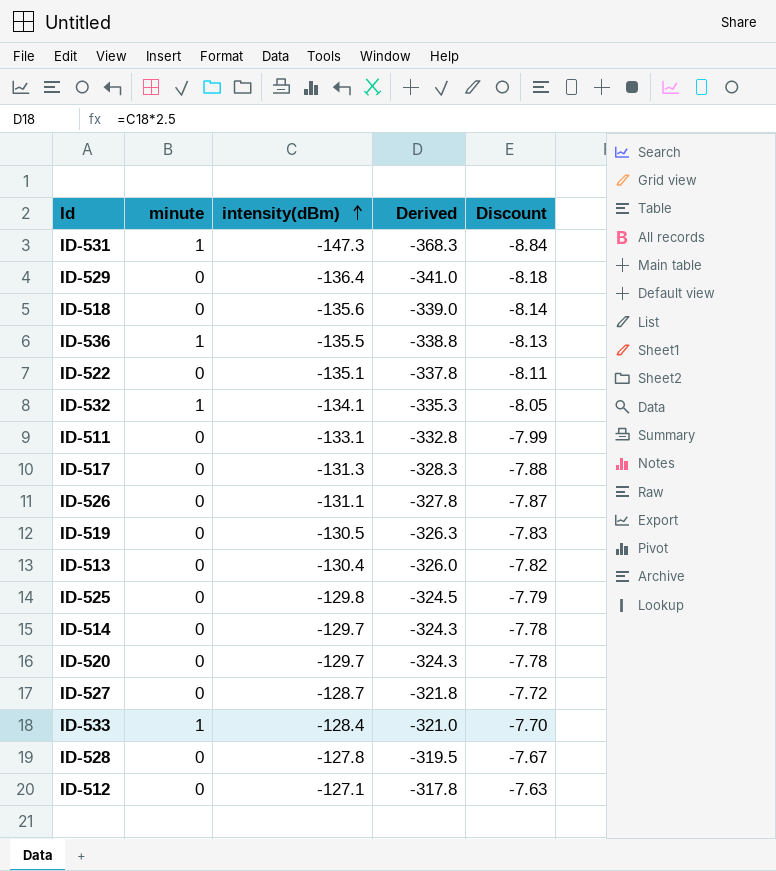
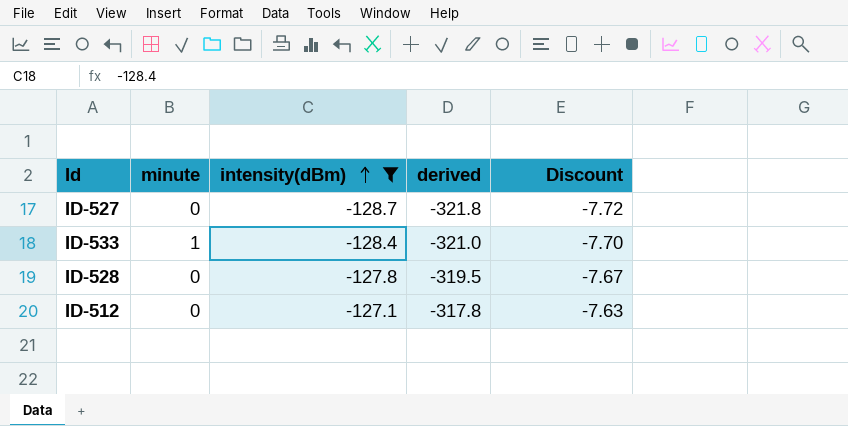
filter: none -> intensity(dBm) >= -128.7
column name: Derived -> derived

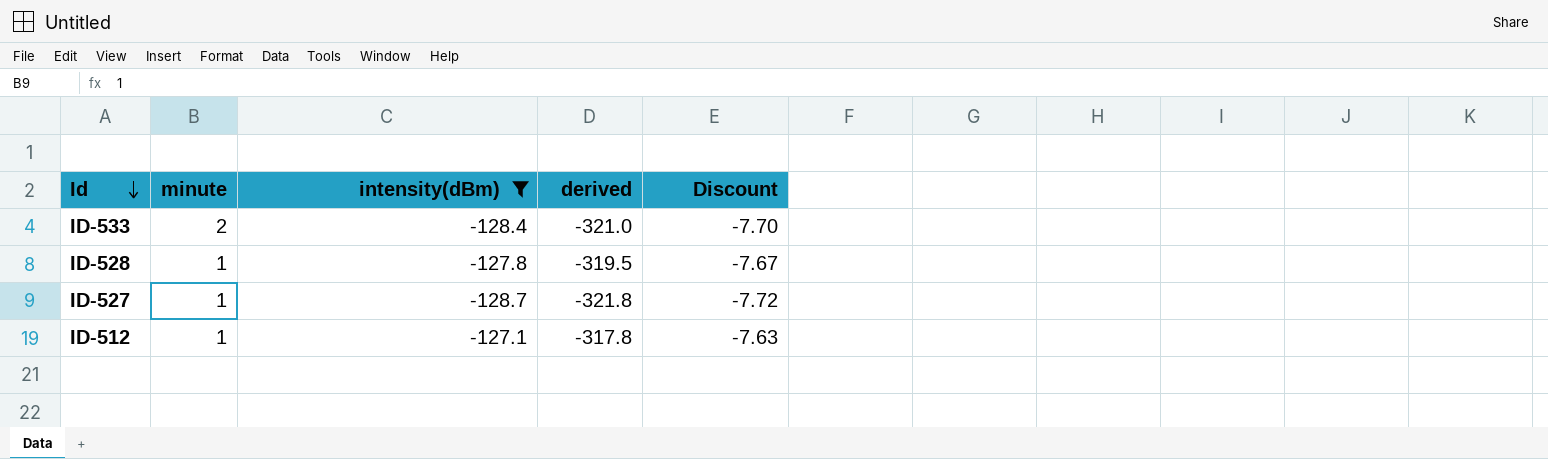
row order: intensity(dBm) ascending -> Id descending
ID-533 | minute: 1 -> 2
ID-528 | minute: 0 -> 1
ID-527 | minute: 0 -> 1
ID-512 | minute: 0 -> 1

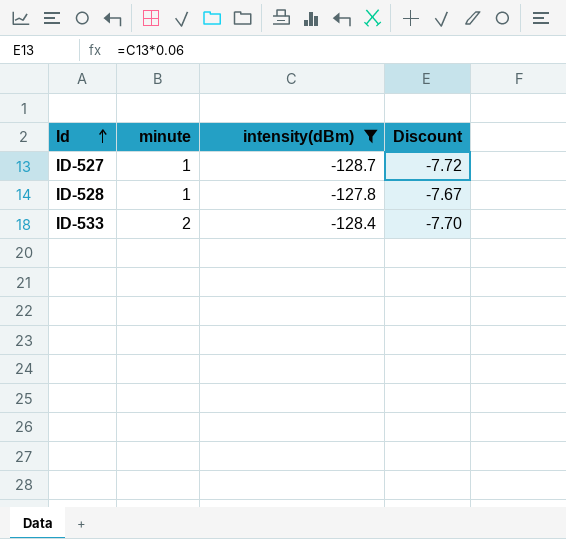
row order: Id descending -> Id ascending
column derived | formula: [intensity(dBm)] * 2.5 -> none
row ID-512: 1 | -127.1 | -317.8 | -7.63 -> none

